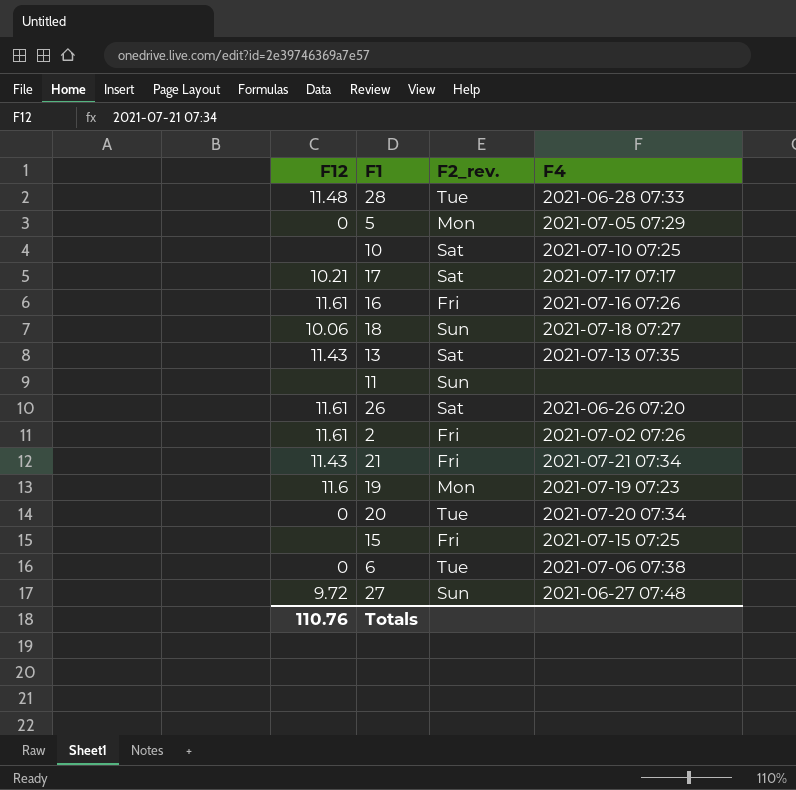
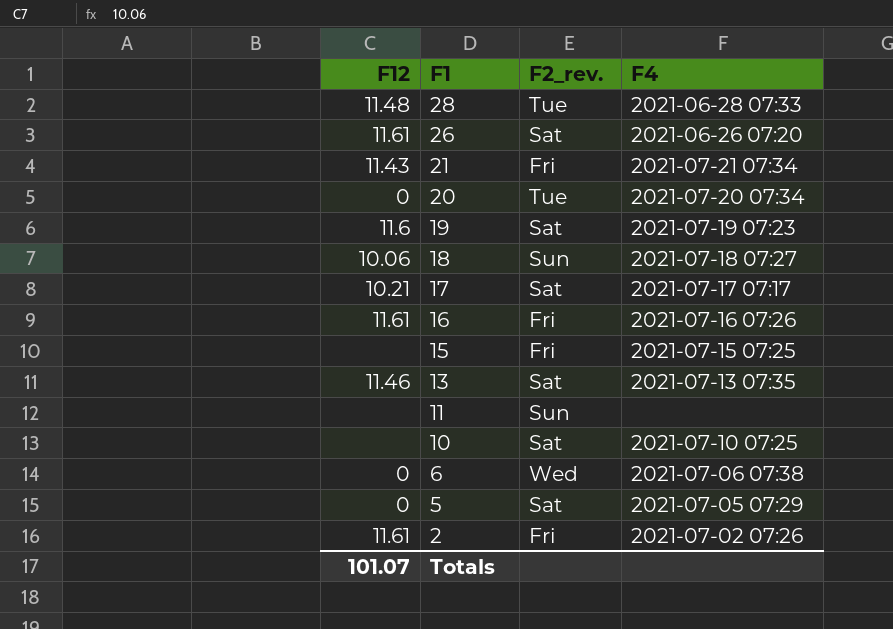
row order: none -> F1 descending
row 27: 9.72 | Sun | 2021-06-27 07:48 -> none
19 | F2_rev.: Mon -> Sat
13 | F12: 11.43 -> 11.46
6 | F2_rev.: Tue -> Wed
5 | F2_rev.: Mon -> Sat
Totals | F12: 110.76 -> 101.07

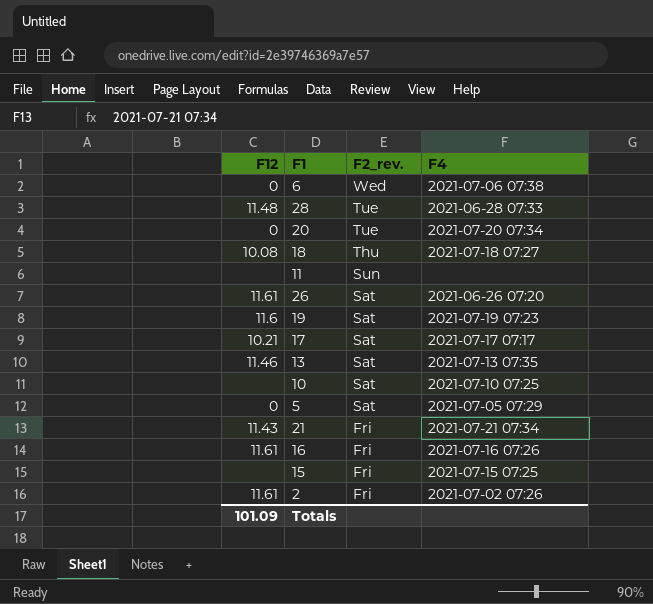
row order: F1 descending -> F2_rev. descending
18 | F12: 10.06 -> 10.08
18 | F2_rev.: Sun -> Thu
Totals | F12: 101.07 -> 101.09

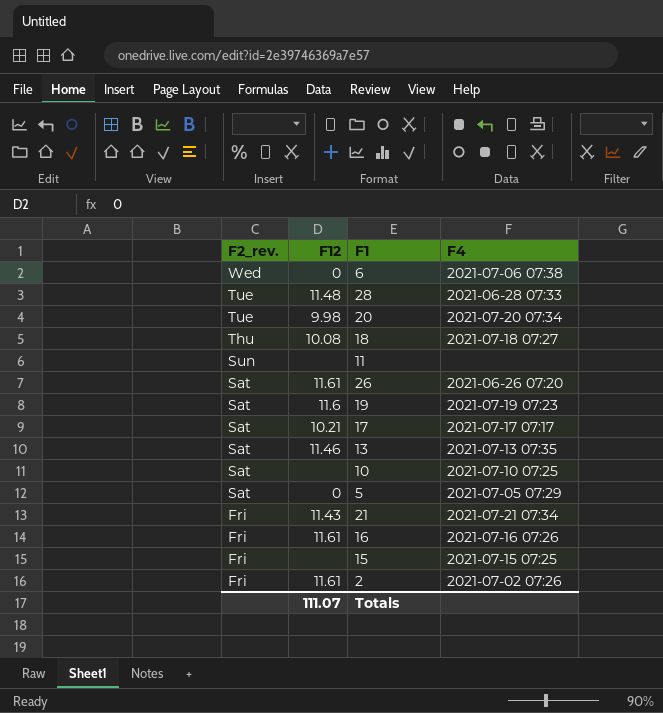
column F2_rev. | position: 3 -> 1
20 | F12: 0 -> 9.98
Totals | F12: 101.09 -> 111.07

